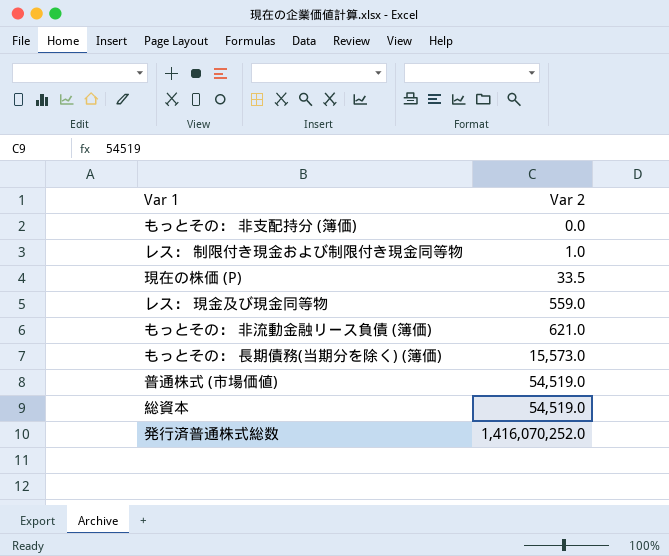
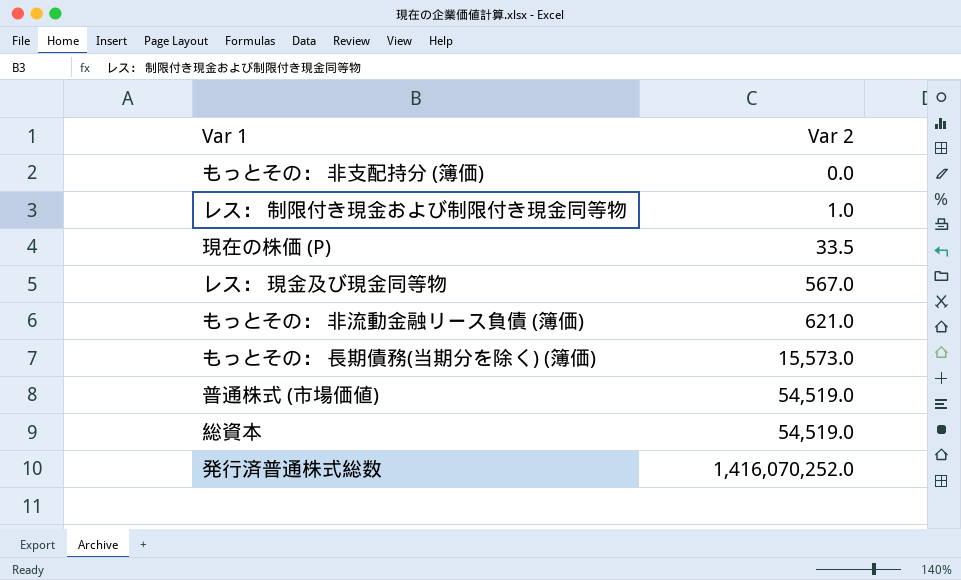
レス： 現金及び現金同等物 | Var 2: 559.0 -> 567.0

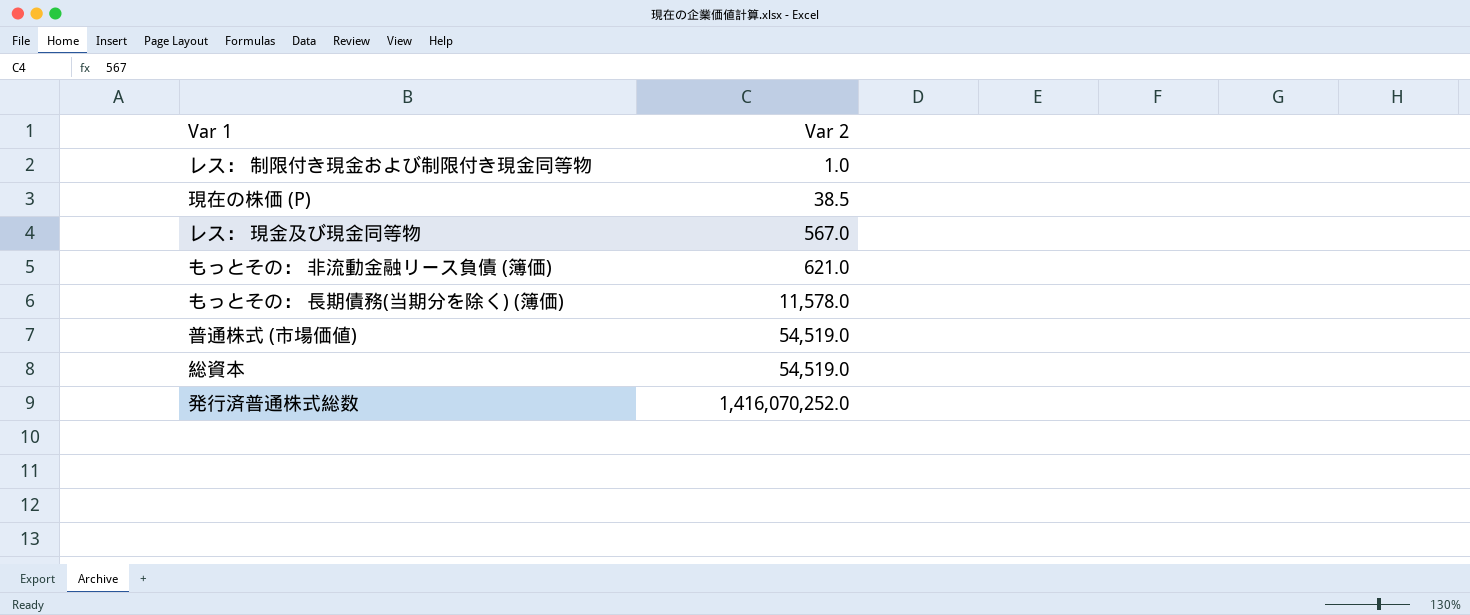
row もっとその： 非支配持分 (簿価): 0.0 -> none
現在の株価 (P) | Var 2: 33.5 -> 38.5
もっとその： 長期債務(当期分を除く) (簿価) | Var 2: 15,573.0 -> 11,578.0

